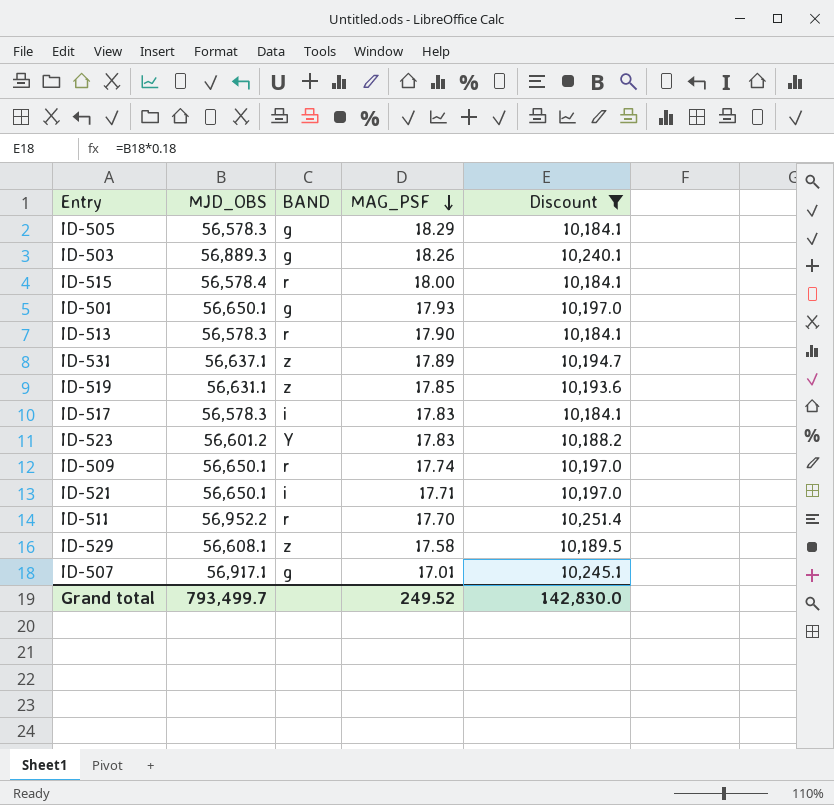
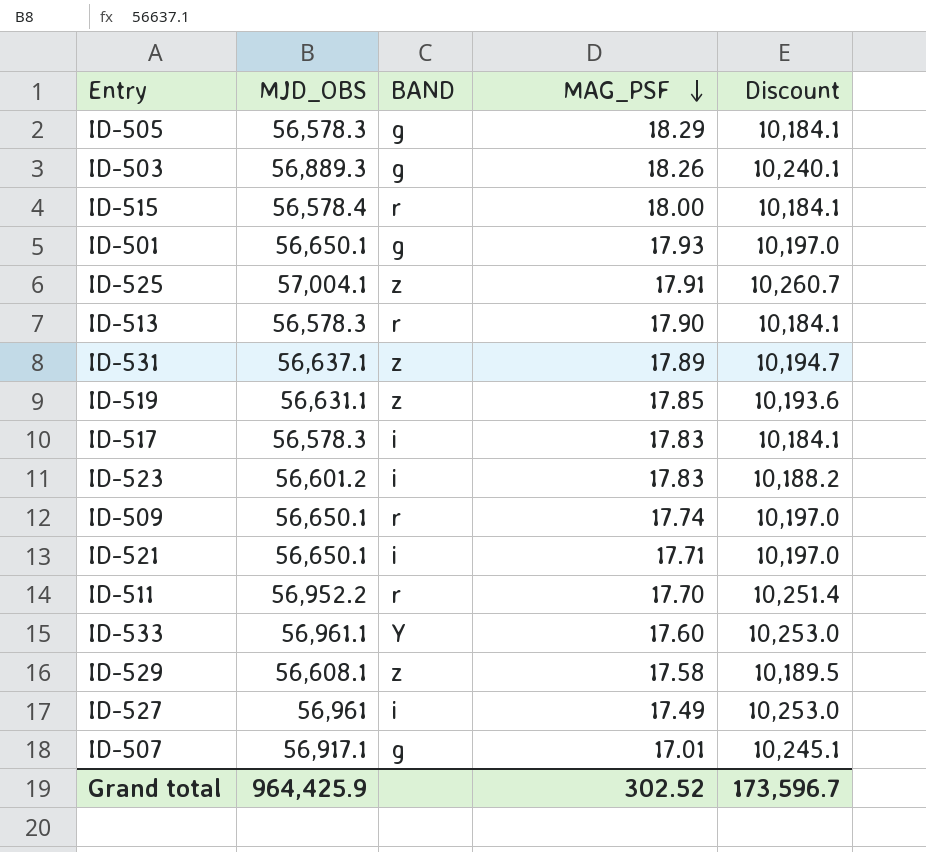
filter: Discount <= 10,251.4 -> none
ID-523 | BAND: Y -> i
Grand total | MJD_OBS: 793,499.7 -> 964,425.9
Grand total | MAG_PSF: 249.52 -> 302.52
Grand total | Discount: 142,830.0 -> 173,596.7

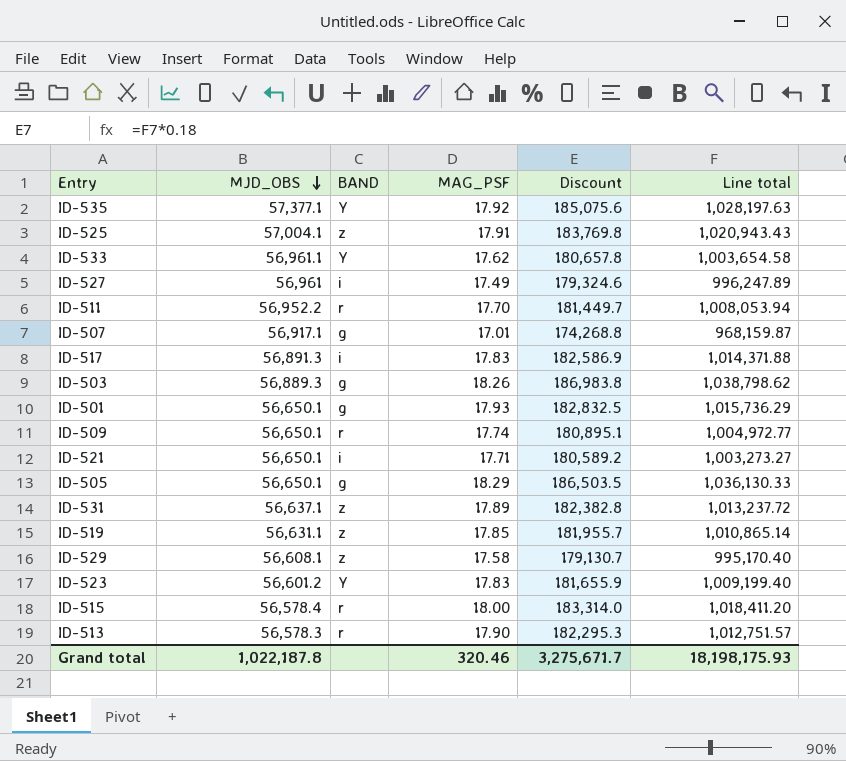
row order: MAG_PSF descending -> MJD_OBS descending
column Discount | formula: [MJD_OBS] * 0.18 -> [Line total] * 0.18
column Line total | formula: none -> [MJD_OBS] * [MAG_PSF]
row ID-535: none -> 57,377.1 | Y | 17.92 | 185,075.6 | 1,028,197.63
ID-533 | MAG_PSF: 17.60 -> 17.62
ID-517 | MJD_OBS: 56,578.3 -> 56,891.3
ID-505 | MJD_OBS: 56,578.3 -> 56,650.1
ID-523 | BAND: i -> Y
Grand total | MJD_OBS: 964,425.9 -> 1,022,187.8
Grand total | MAG_PSF: 302.52 -> 320.46
Grand total | Discount: 173,596.7 -> 3,275,671.7

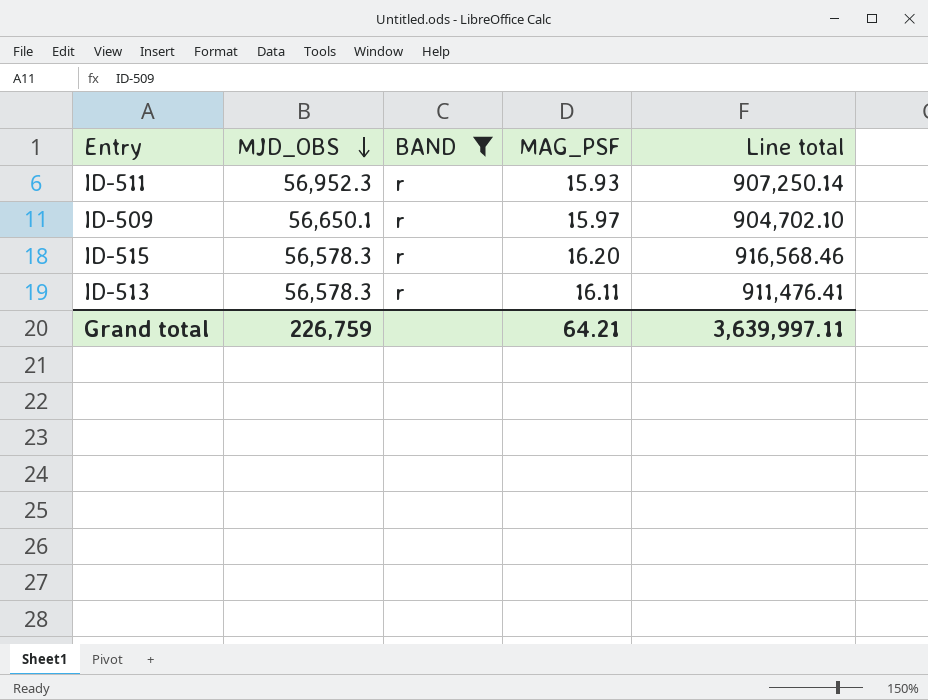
filter: none -> BAND = r
column Discount | formula: [Line total] * 0.18 -> none
ID-511 | MJD_OBS: 56,952.2 -> 56,952.3
ID-511 | MAG_PSF: 17.70 -> 15.93
ID-511 | Line total: 1,008,053.94 -> 907,250.14
ID-509 | MAG_PSF: 17.74 -> 15.97
ID-509 | Line total: 1,004,972.77 -> 904,702.10
ID-515 | MJD_OBS: 56,578.4 -> 56,578.3
ID-515 | MAG_PSF: 18.00 -> 16.20
ID-515 | Line total: 1,018,411.20 -> 916,568.46
ID-513 | MAG_PSF: 17.90 -> 16.11
ID-513 | Line total: 1,012,751.57 -> 911,476.41
Grand total | MJD_OBS: 1,022,187.8 -> 226,759
Grand total | MAG_PSF: 320.46 -> 64.21
Grand total | Line total: 18,198,175.93 -> 3,639,997.11

